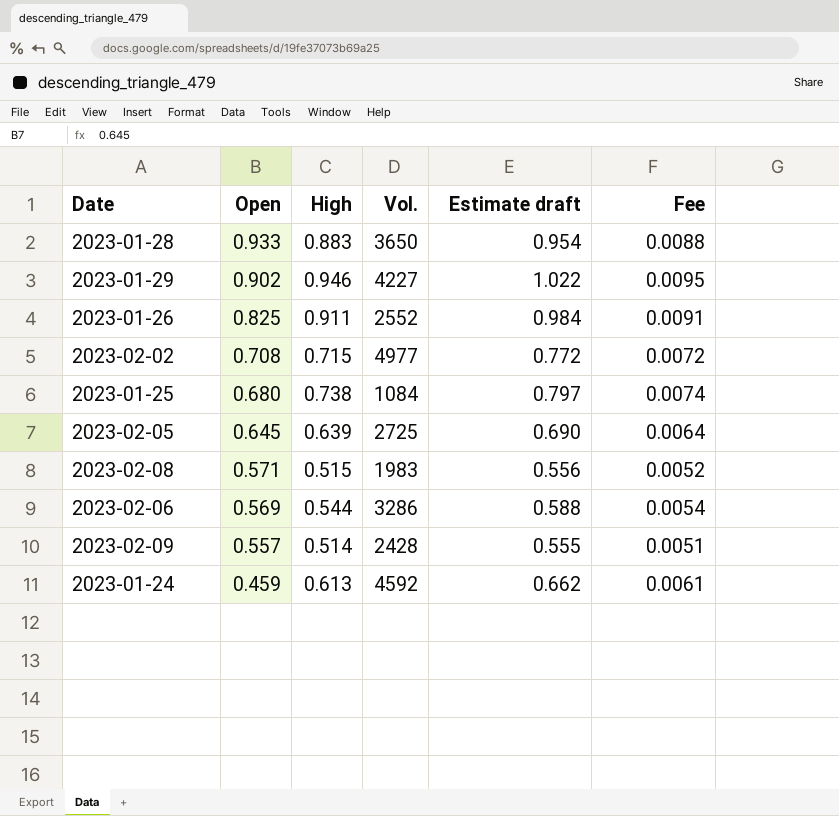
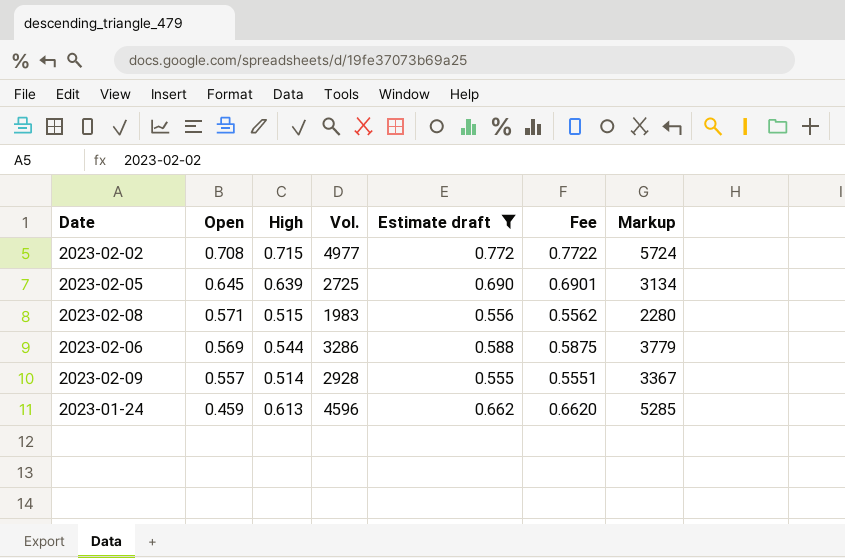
filter: none -> Estimate draft <= 0.772
column Fee | formula: [High] * 0.01 -> [High] * 1.08
column Markup | formula: none -> [Vol.] * 1.15
2023-02-09 | Vol.: 2428 -> 2928
2023-01-24 | Vol.: 4592 -> 4596

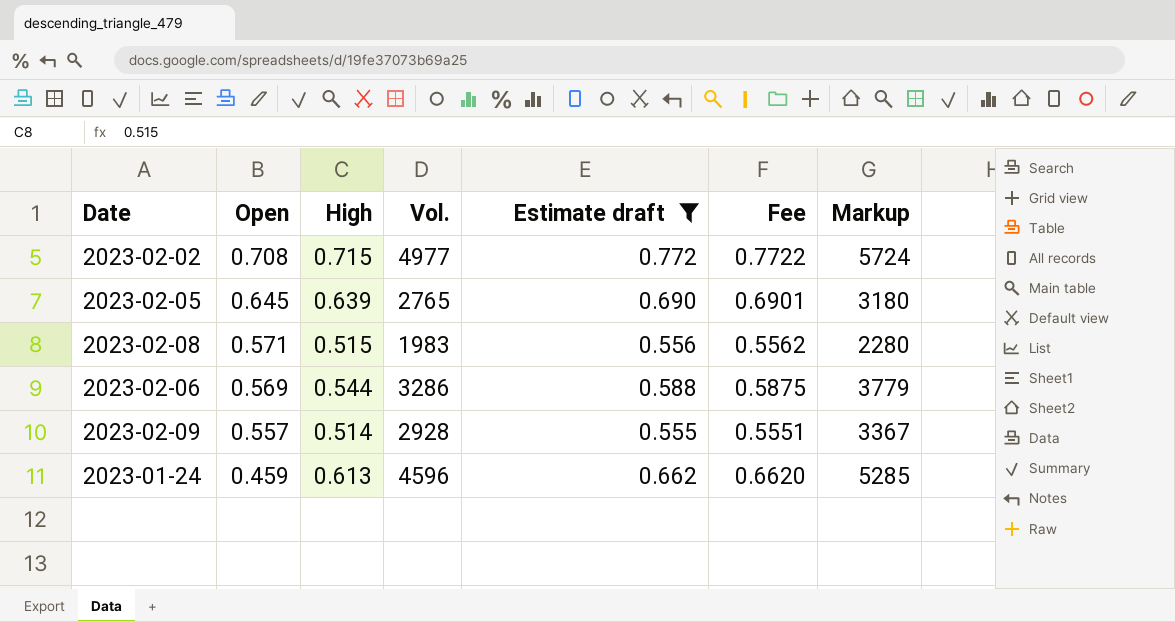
2023-02-05 | Vol.: 2725 -> 2765
2023-02-05 | Markup: 3134 -> 3180

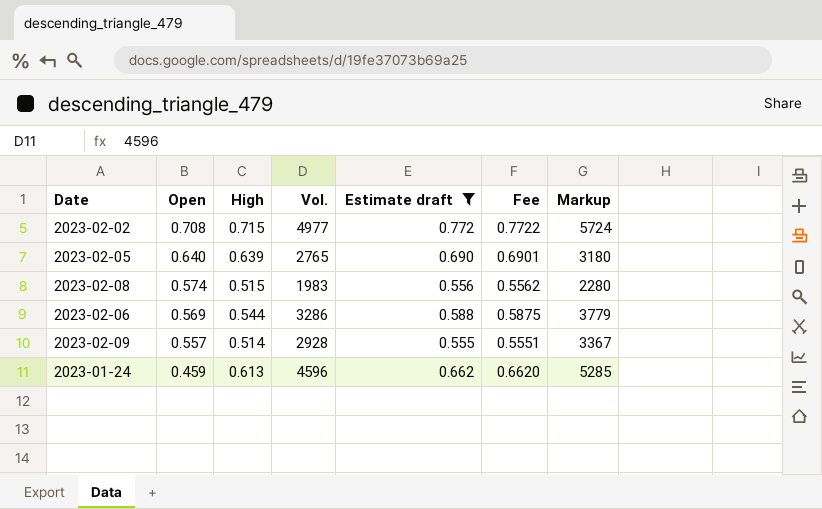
2023-02-05 | Open: 0.645 -> 0.640
2023-02-08 | Open: 0.571 -> 0.574

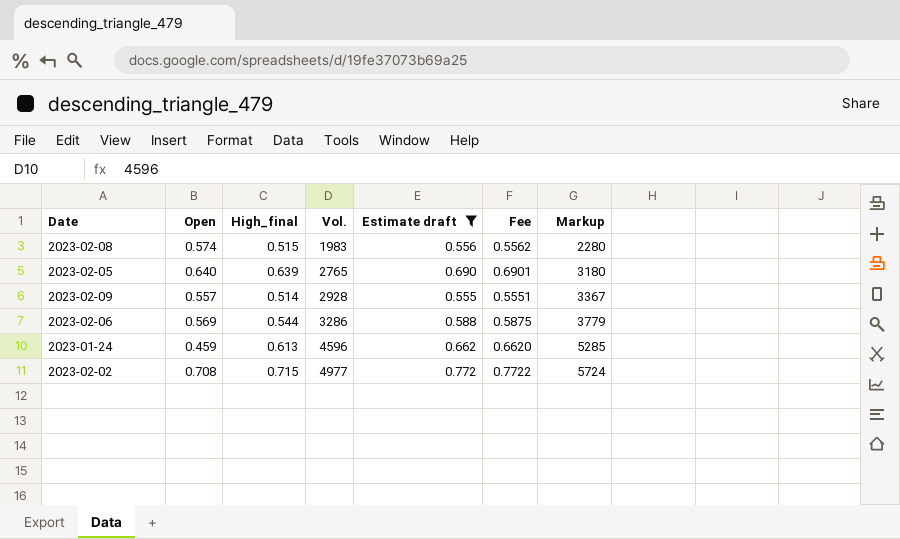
row order: Open descending -> Vol. ascending
column name: High -> High_final

